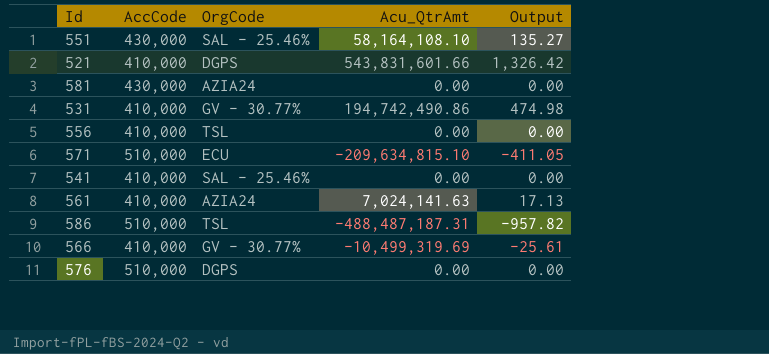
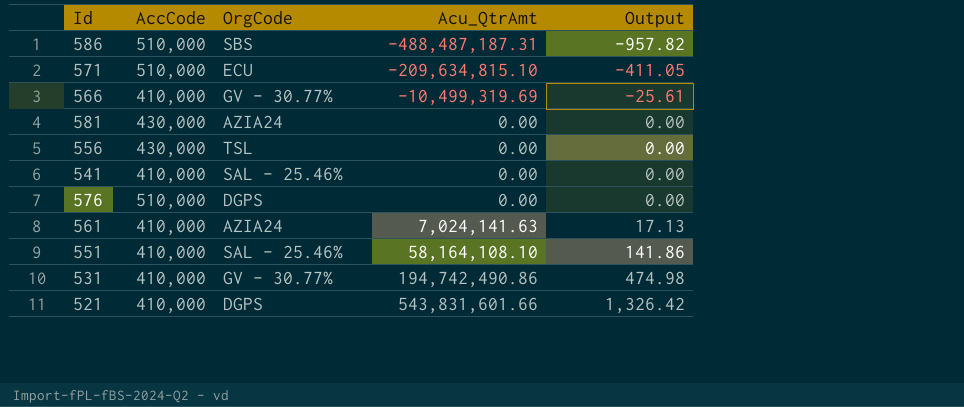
row order: none -> Acu_QtrAmt ascending
586 | OrgCode: TSL -> SBS
556 | AccCode: 410,000 -> 430,000
551 | AccCode: 430,000 -> 410,000
551 | Output: 135.27 -> 141.86

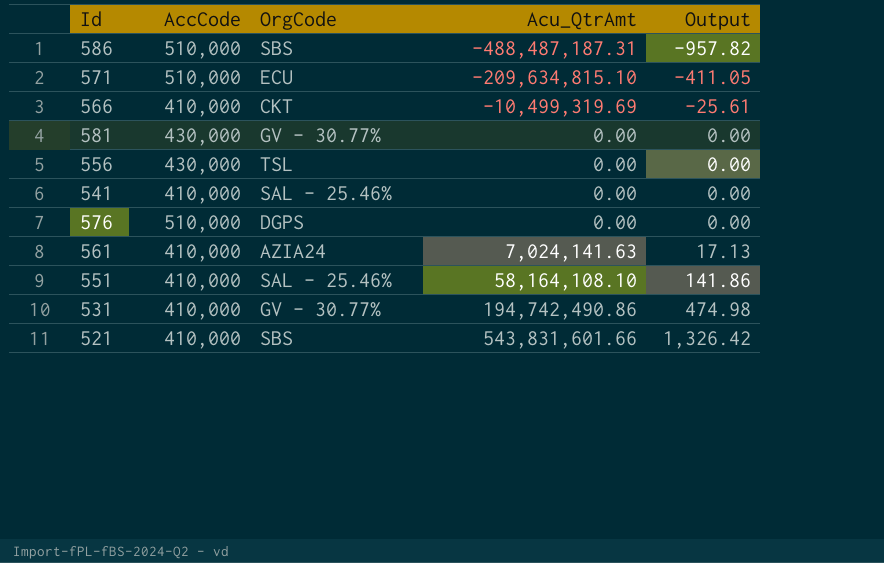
566 | OrgCode: GV - 30.77% -> CKT
581 | OrgCode: AZIA24 -> GV - 30.77%
521 | OrgCode: DGPS -> SBS

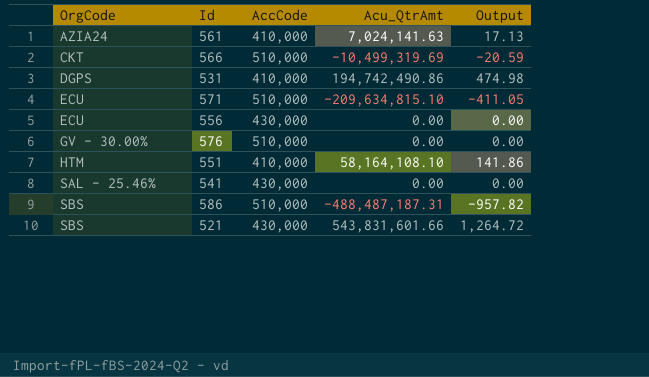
row order: Acu_QtrAmt ascending -> OrgCode ascending
column OrgCode | position: 3 -> 1
row 581: 430,000 | GV - 30.77% | 0.00 | 0.00 -> none
566 | AccCode: 410,000 -> 510,000
566 | Output: -25.61 -> -20.59
531 | OrgCode: GV - 30.77% -> DGPS
556 | OrgCode: TSL -> ECU
576 | OrgCode: DGPS -> GV - 30.00%
551 | OrgCode: SAL - 25.46% -> HTM
541 | AccCode: 410,000 -> 430,000
521 | AccCode: 410,000 -> 430,000
521 | Output: 1,326.42 -> 1,264.72

